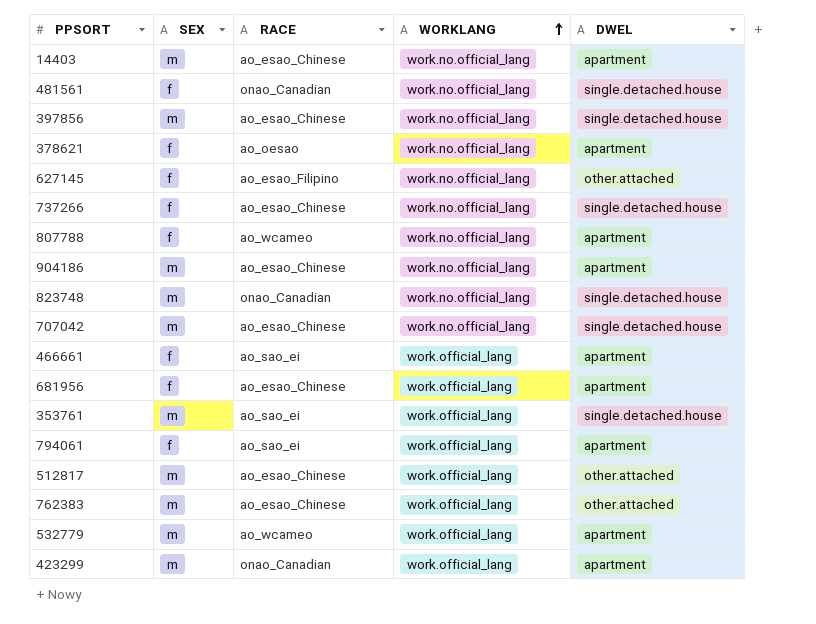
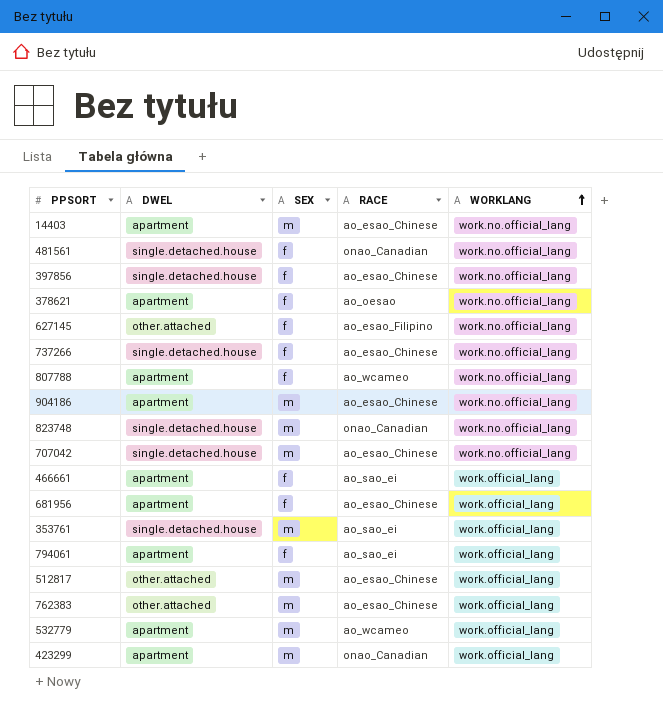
column DWEL | position: 5 -> 2
397856 | SEX: m -> f

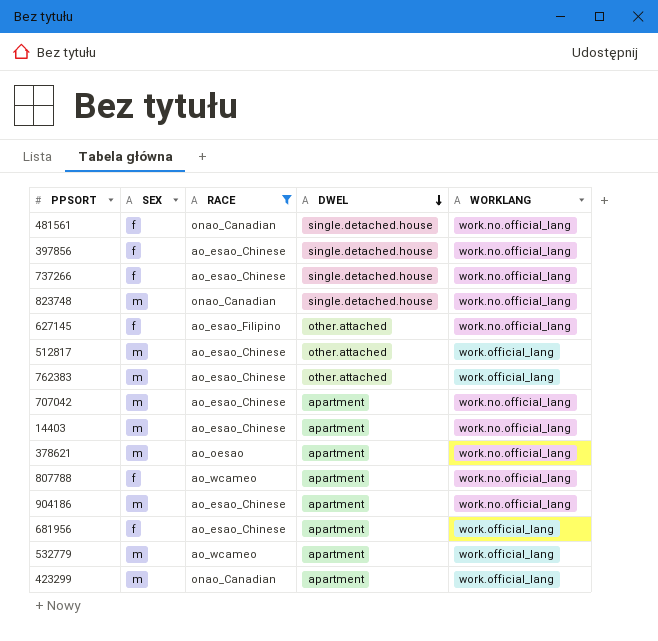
filter: none -> RACE != ao_sao_ei
row order: WORKLANG ascending -> DWEL descending
column DWEL | position: 2 -> 4
707042 | DWEL: single.detached.house -> apartment
378621 | SEX: f -> m

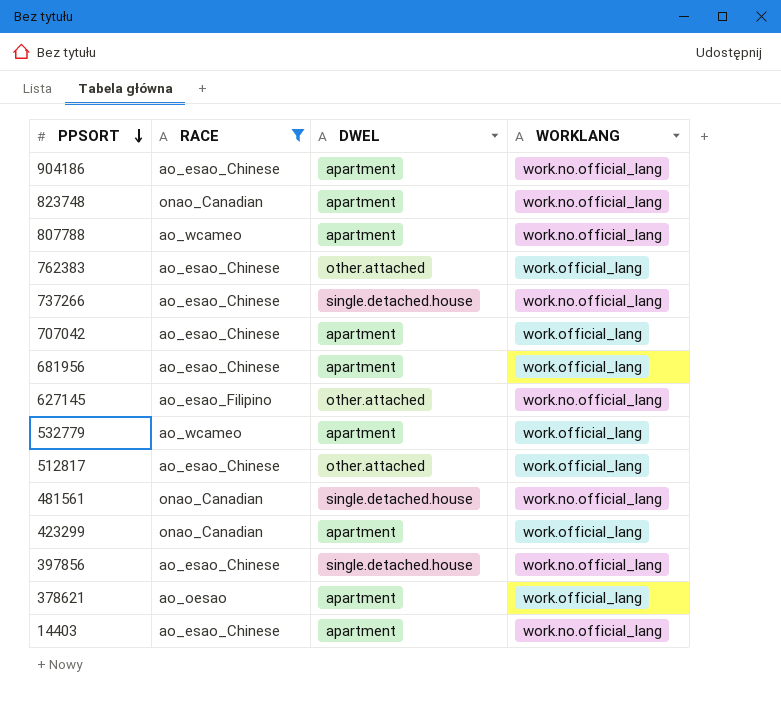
row order: DWEL descending -> PPSORT descending
column SEX | position: 2 -> none
823748 | DWEL: single.detached.house -> apartment
707042 | WORKLANG: work.no.official_lang -> work.official_lang
378621 | WORKLANG: work.no.official_lang -> work.official_lang

